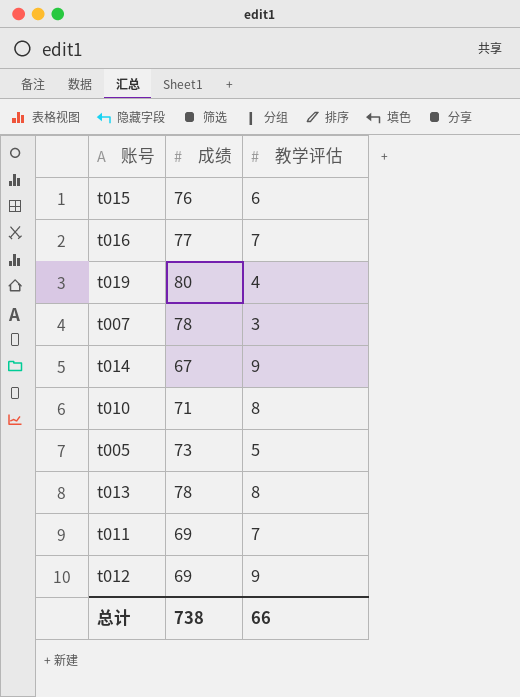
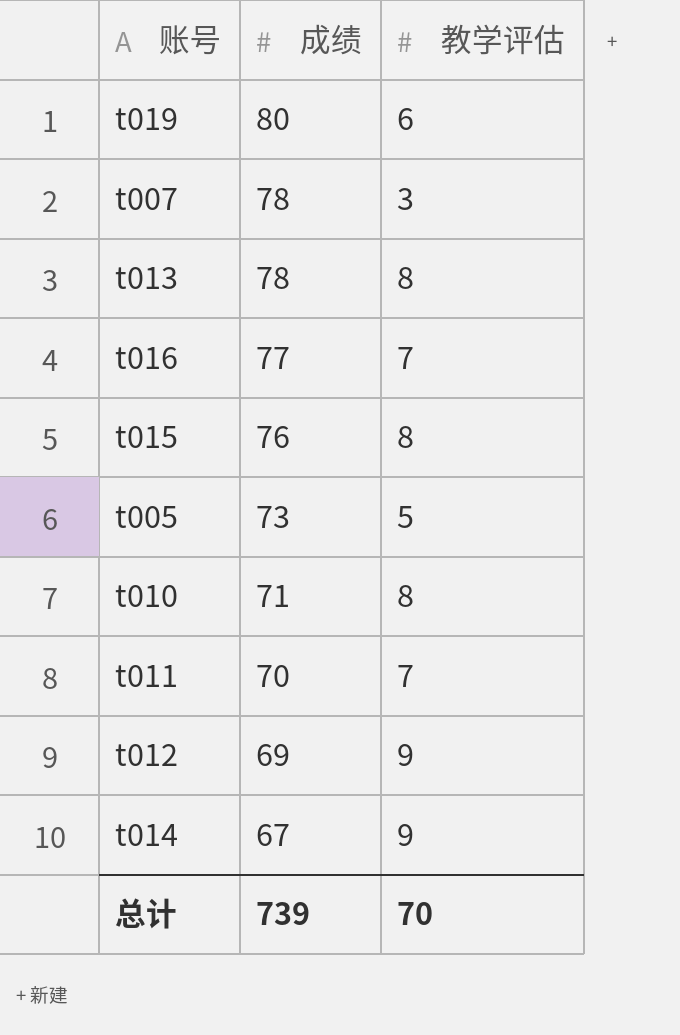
row order: none -> 成绩 descending
t019 | 教学评估: 4 -> 6
t015 | 教学评估: 6 -> 8
t011 | 成绩: 69 -> 70
总计 | 成绩: 738 -> 739
总计 | 教学评估: 66 -> 70

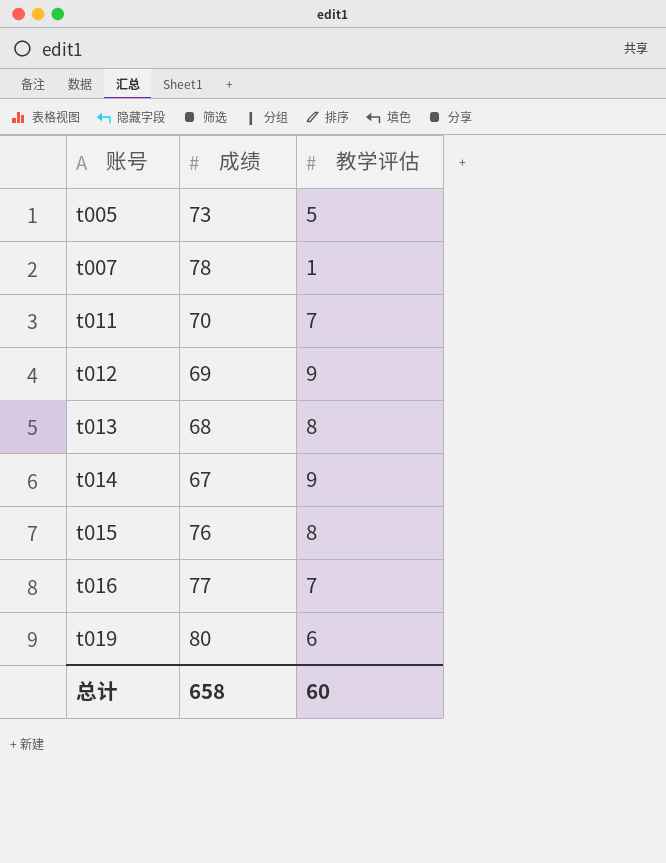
row order: 成绩 descending -> 账号 ascending
row t010: 71 | 8 -> none
t007 | 教学评估: 3 -> 1
t013 | 成绩: 78 -> 68
总计 | 成绩: 739 -> 658
总计 | 教学评估: 70 -> 60

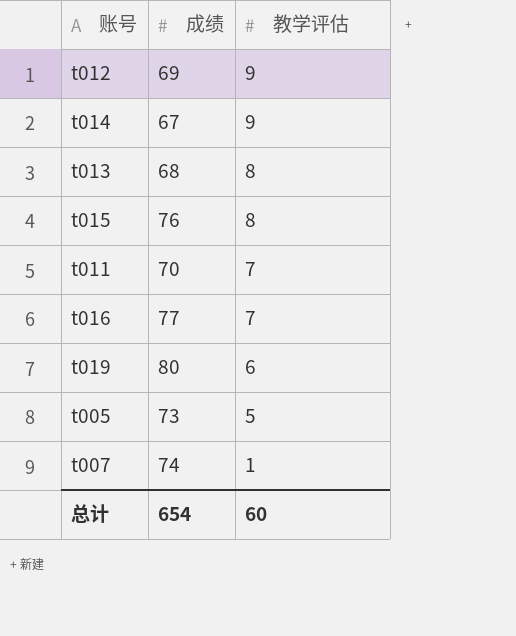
row order: 账号 ascending -> 教学评估 descending
t007 | 成绩: 78 -> 74
总计 | 成绩: 658 -> 654

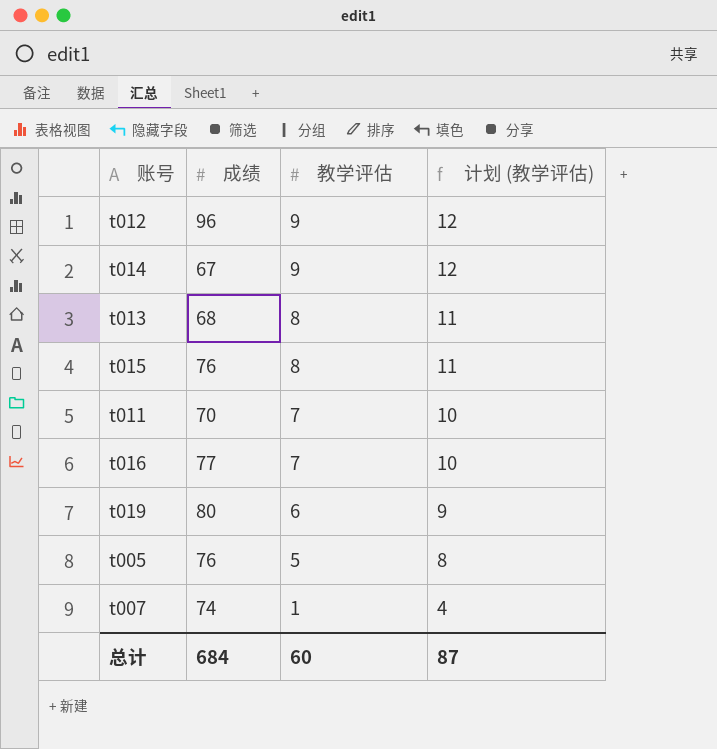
column 计划 (教学评估) | formula: none -> [教学评估] + 3
t012 | 成绩: 69 -> 96
t005 | 成绩: 73 -> 76
总计 | 成绩: 654 -> 684

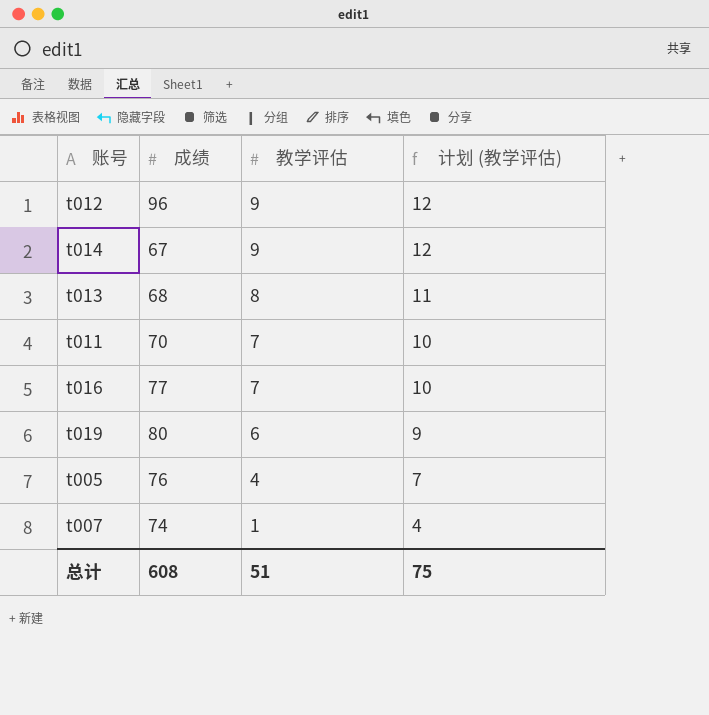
row t015: 76 | 8 | 11 -> none
t005 | 教学评估: 5 -> 4
t005 | 计划 (教学评估): 8 -> 7
总计 | 成绩: 684 -> 608
总计 | 教学评估: 60 -> 51
总计 | 计划 (教学评估): 87 -> 75

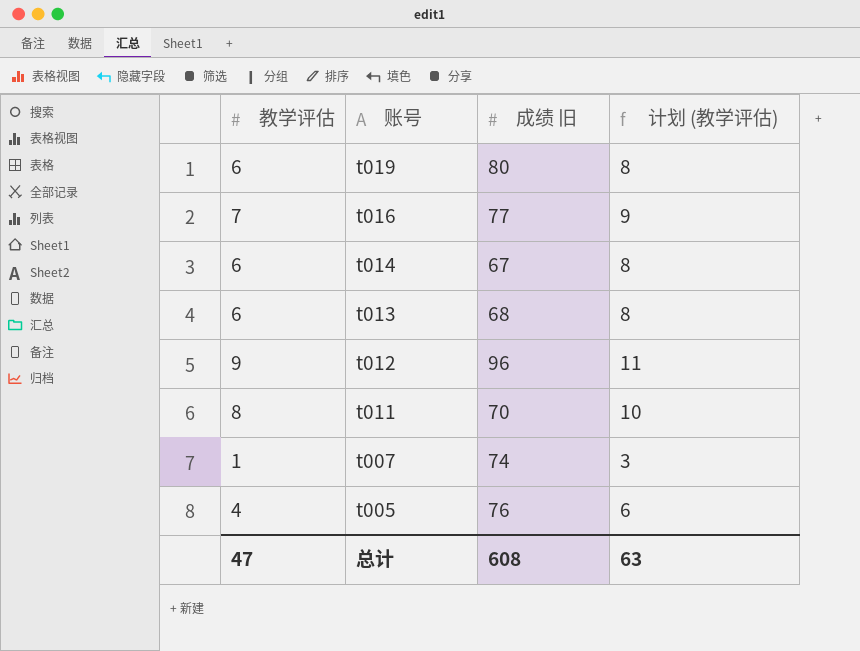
row order: 教学评估 descending -> 账号 descending
column 教学评估 | position: 3 -> 1
column name: 成绩 -> 成绩 旧
column 计划 (教学评估) | formula: [教学评估] + 3 -> [教学评估] + 2
t014 | 教学评估: 9 -> 6
t013 | 教学评估: 8 -> 6
t011 | 教学评估: 7 -> 8
总计 | 教学评估: 51 -> 47
总计 | 计划 (教学评估): 75 -> 63

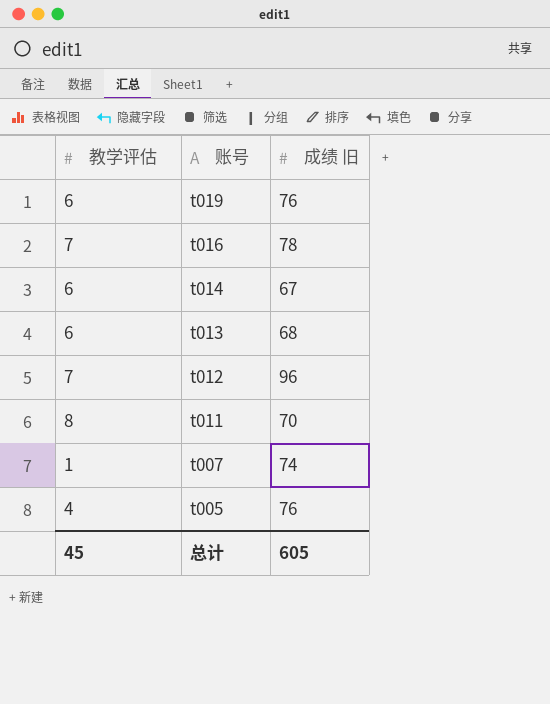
column 计划 (教学评估) | formula: [教学评估] + 2 -> none
t019 | 成绩 旧: 80 -> 76
t016 | 成绩 旧: 77 -> 78
t012 | 教学评估: 9 -> 7
总计 | 教学评估: 47 -> 45
总计 | 成绩 旧: 608 -> 605

